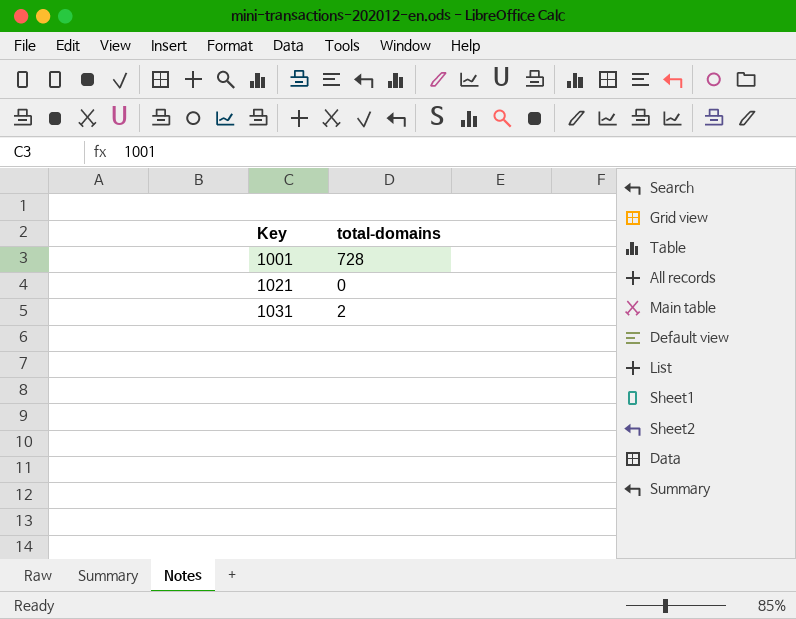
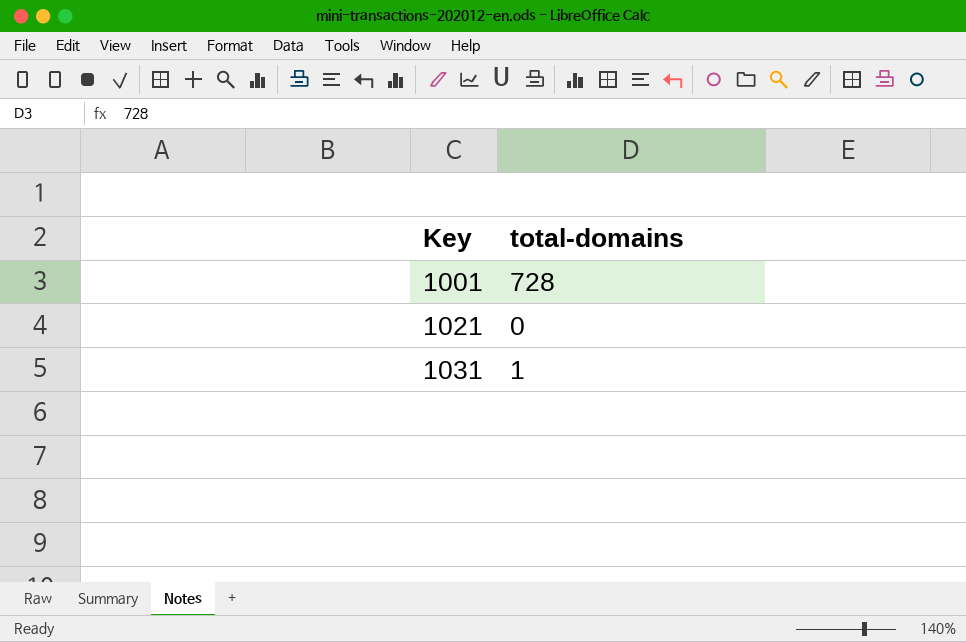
1031 | total-domains: 2 -> 1

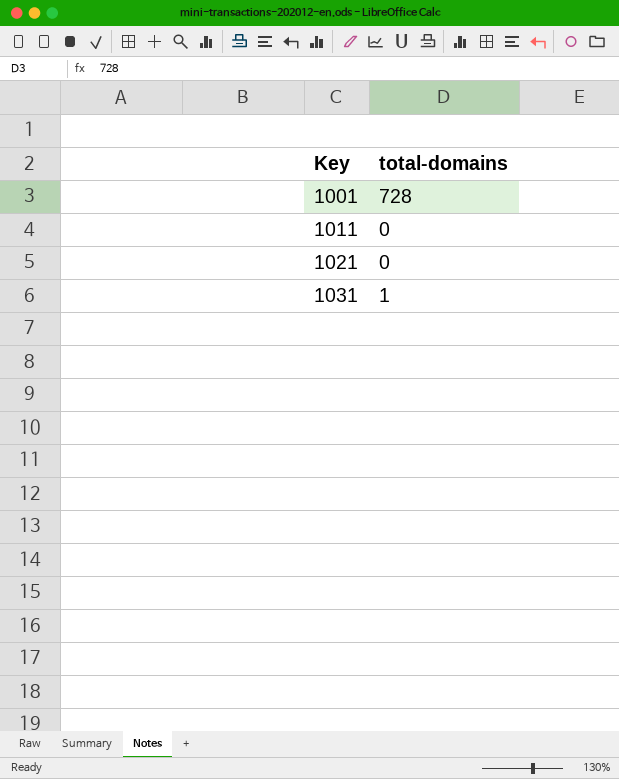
row 1011: none -> 0

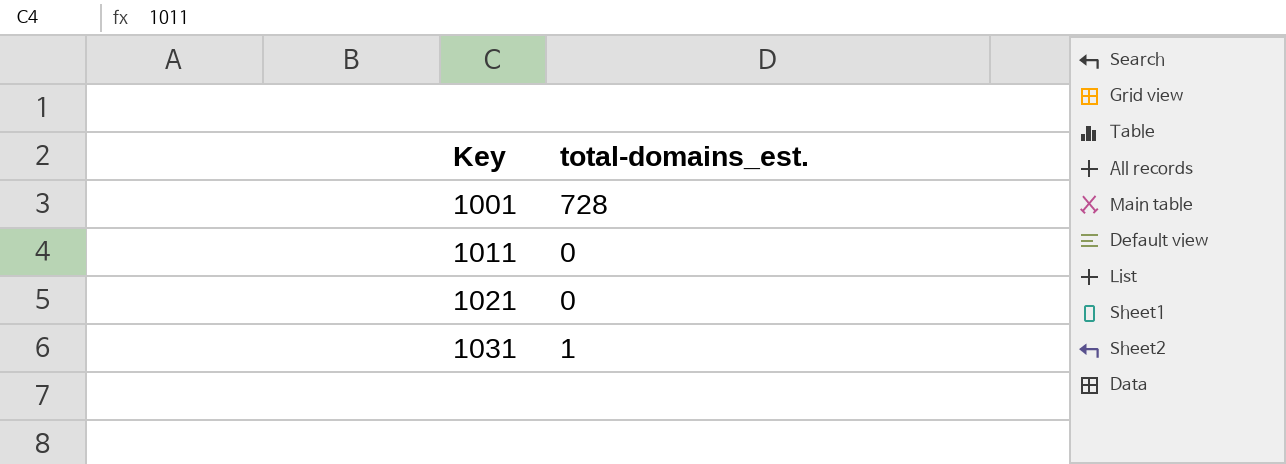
column name: total-domains -> total-domains_est.

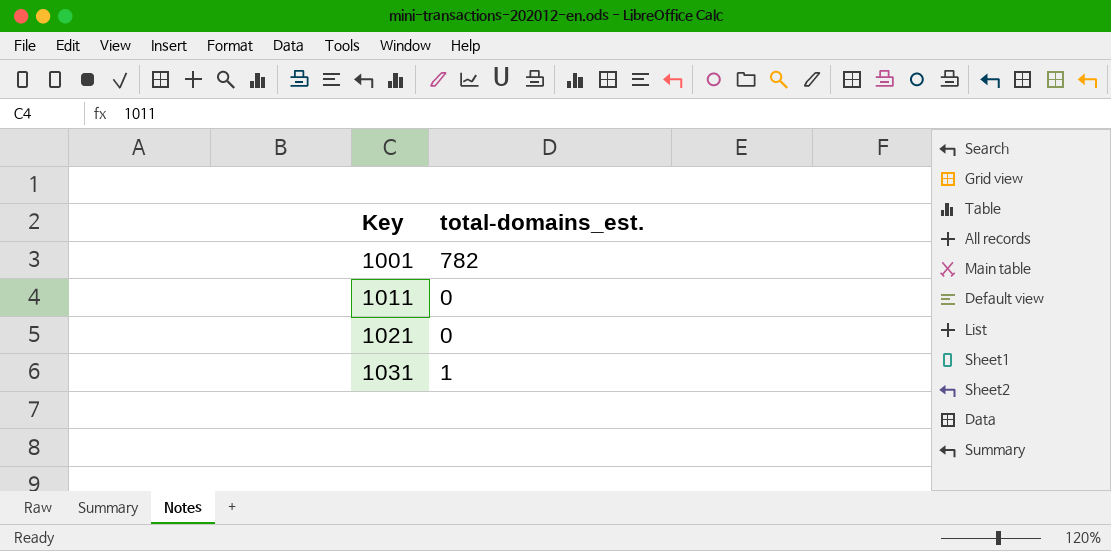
1001 | total-domains_est.: 728 -> 782

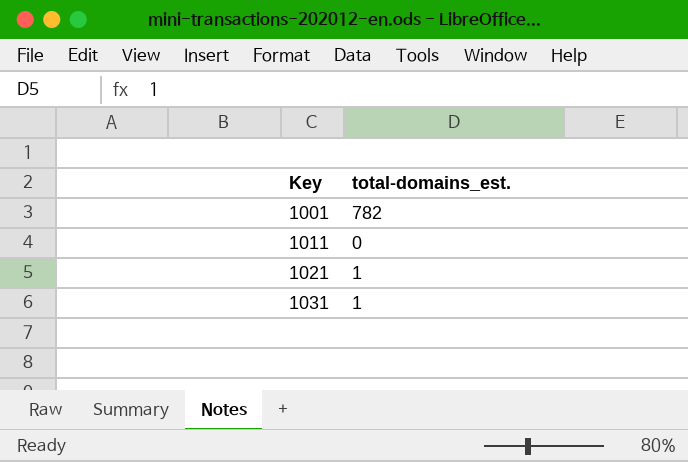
1021 | total-domains_est.: 0 -> 1

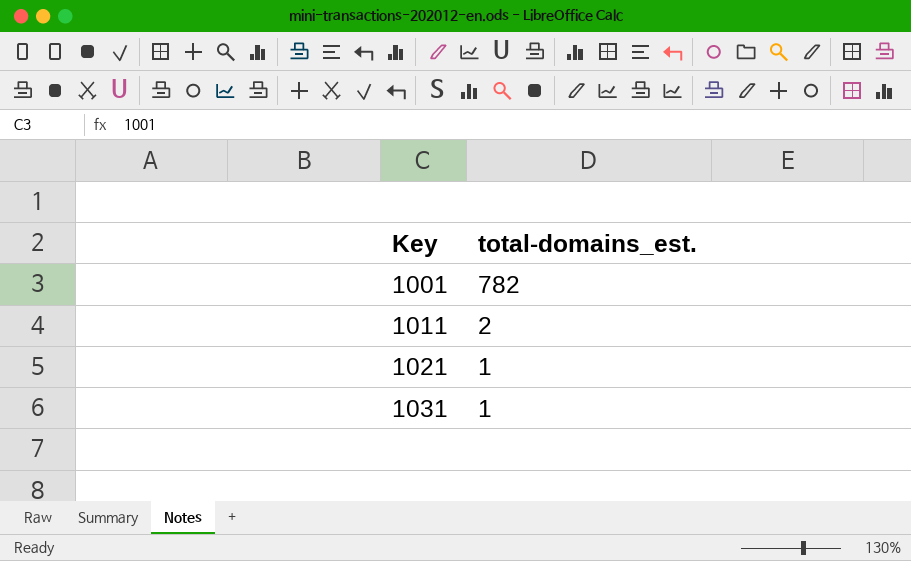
1011 | total-domains_est.: 0 -> 2

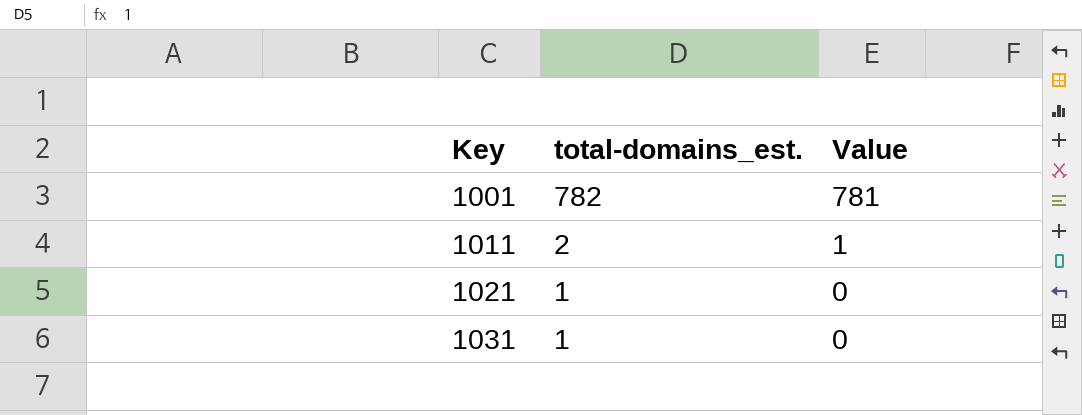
column Value | formula: none -> [total-domains_est.] - 1

